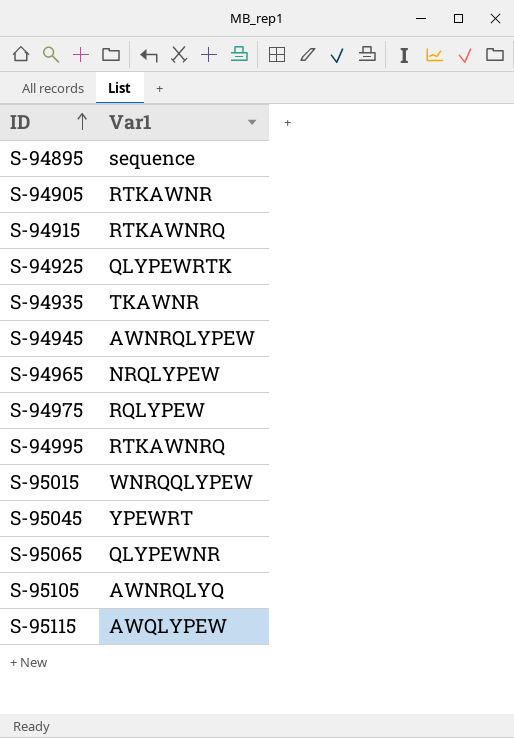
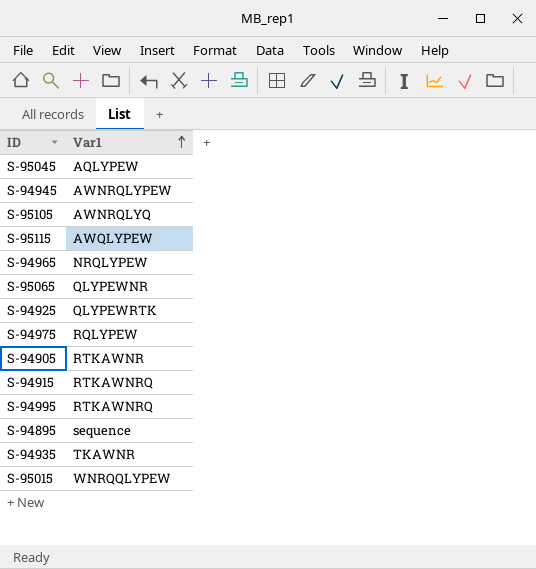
row order: ID ascending -> Var1 ascending
S-95045 | Var1: YPEWRT -> AQLYPEW

